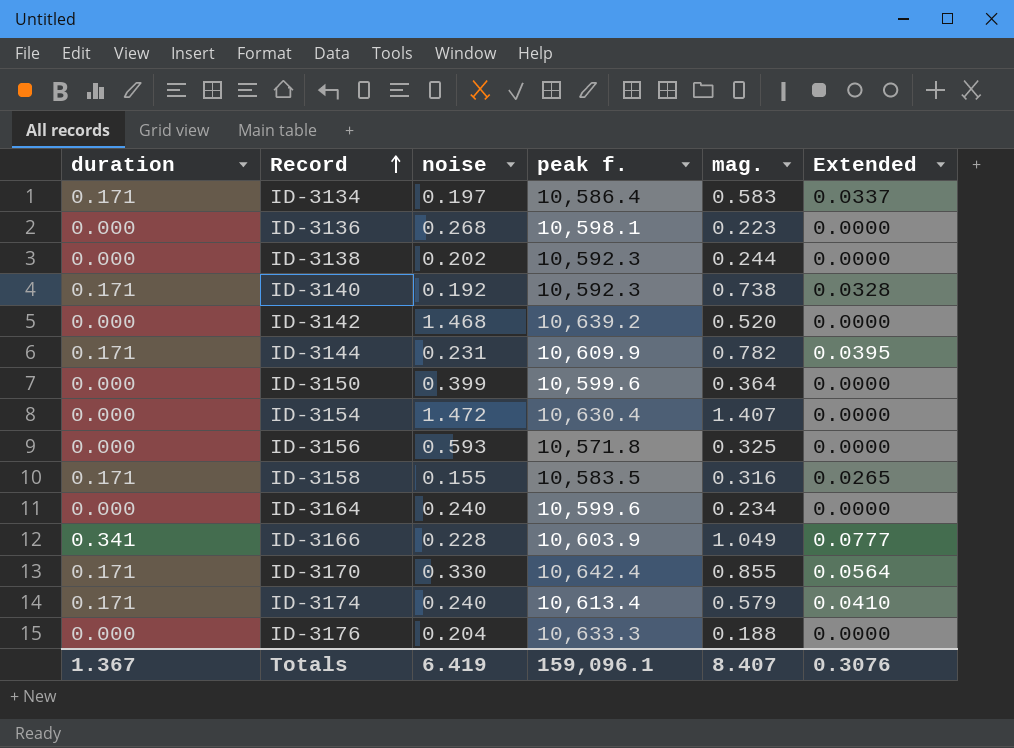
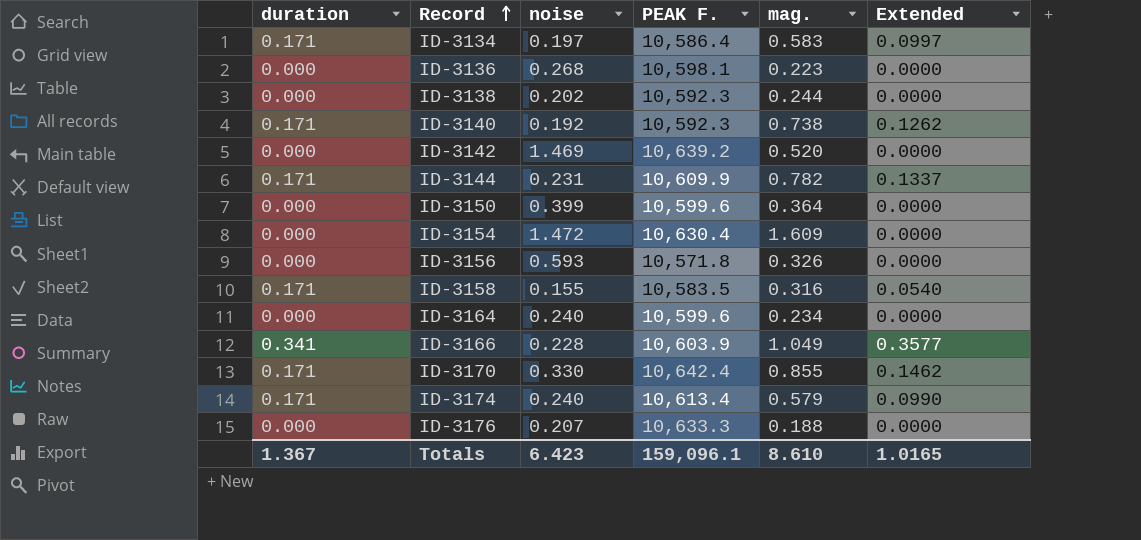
column name: peak f. -> PEAK F.
column Extended | formula: [duration] * [noise] -> [duration] * [mag.]
ID-3142 | noise: 1.468 -> 1.469
ID-3154 | mag.: 1.407 -> 1.609
ID-3156 | mag.: 0.325 -> 0.326
ID-3176 | noise: 0.204 -> 0.207
Totals | noise: 6.419 -> 6.423
Totals | mag.: 8.407 -> 8.610
Totals | Extended: 0.3076 -> 1.0165

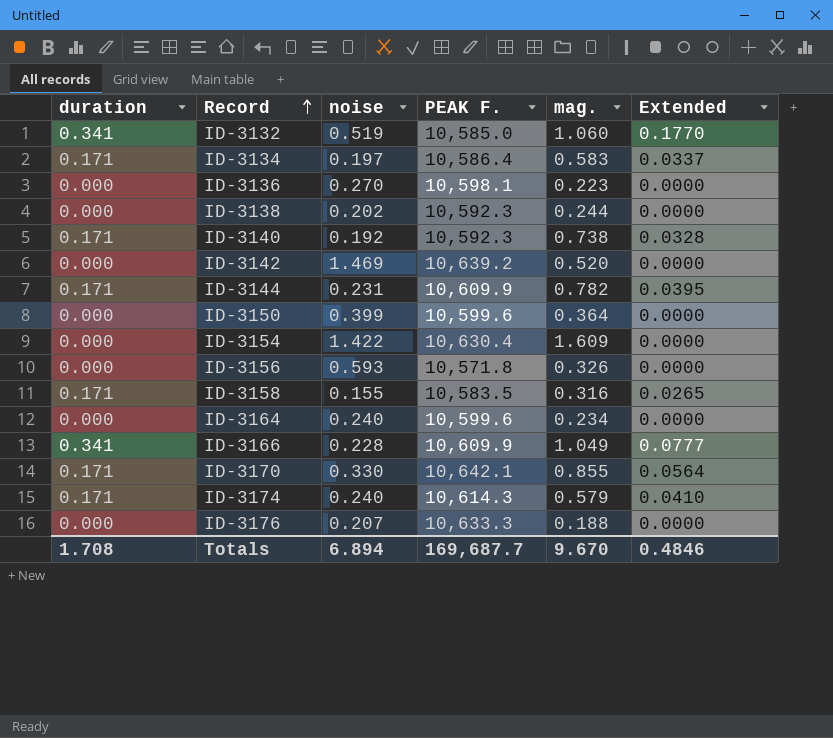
column Extended | formula: [duration] * [mag.] -> [duration] * [noise]
row ID-3132: none -> 0.341 | 0.519 | 10,585.0 | 1.060 | 0.1770
ID-3136 | noise: 0.268 -> 0.270
ID-3154 | noise: 1.472 -> 1.422
ID-3166 | PEAK F.: 10,603.9 -> 10,609.9
ID-3170 | PEAK F.: 10,642.4 -> 10,642.1
ID-3174 | PEAK F.: 10,613.4 -> 10,614.3
Totals | duration: 1.367 -> 1.708
Totals | noise: 6.423 -> 6.894
Totals | PEAK F.: 159,096.1 -> 169,687.7
Totals | mag.: 8.610 -> 9.670
Totals | Extended: 1.0165 -> 0.4846

